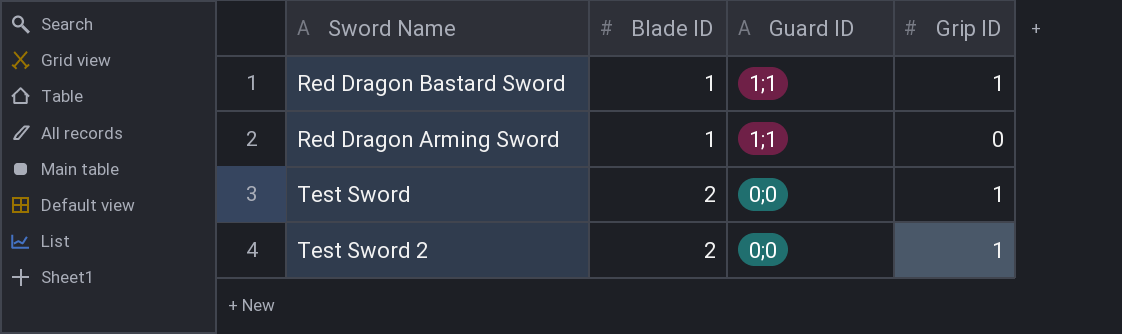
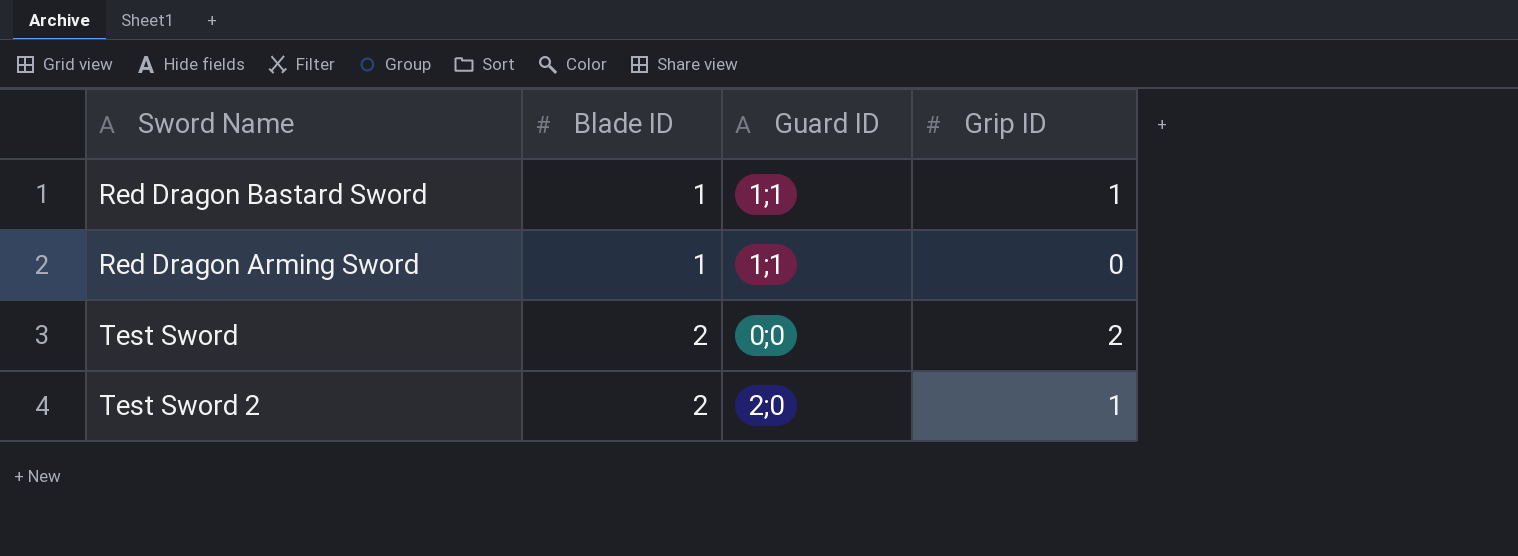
Test Sword | Grip ID: 1 -> 2
Test Sword 2 | Guard ID: 0;0 -> 2;0

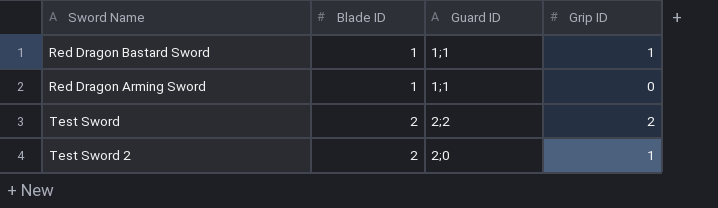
Test Sword | Guard ID: 0;0 -> 2;2

